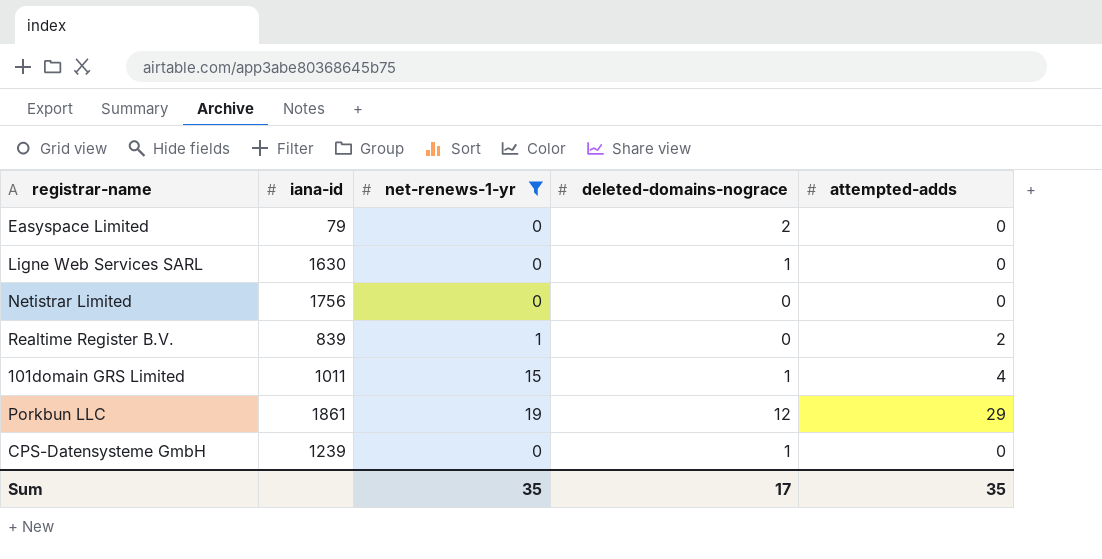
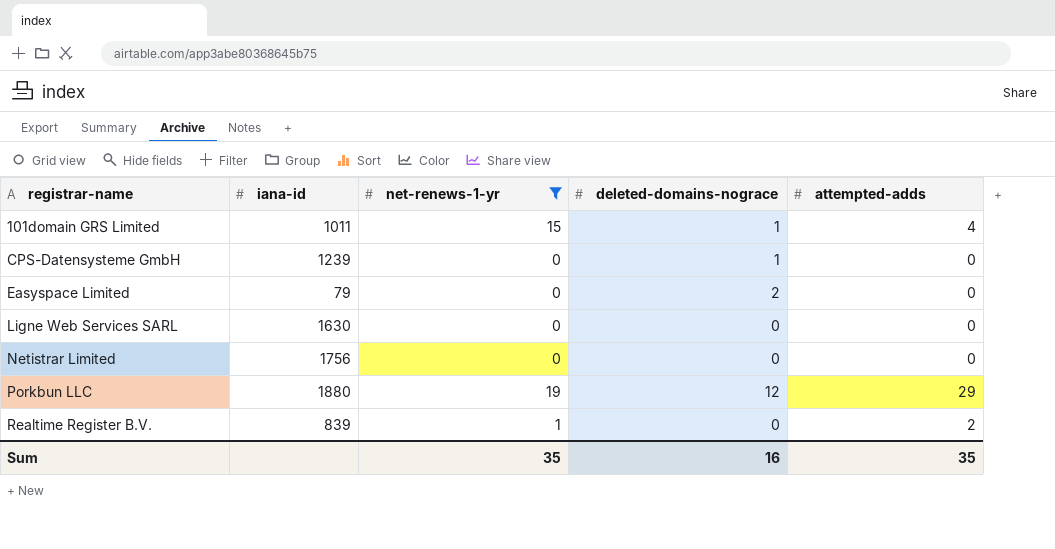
row order: none -> registrar-name ascending
Ligne Web Services SARL | deleted-domains-nograce: 1 -> 0
Porkbun LLC | iana-id: 1861 -> 1880
Sum | deleted-domains-nograce: 17 -> 16

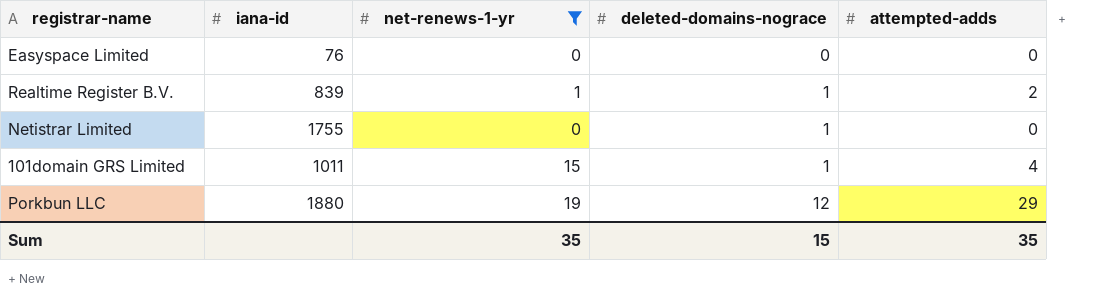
row order: registrar-name ascending -> deleted-domains-nograce ascending
row CPS-Datensysteme GmbH: 1239 | 0 | 1 | 0 -> none
row Ligne Web Services SARL: 1630 | 0 | 0 | 0 -> none
Easyspace Limited | iana-id: 79 -> 76
Easyspace Limited | deleted-domains-nograce: 2 -> 0
Realtime Register B.V. | deleted-domains-nograce: 0 -> 1
Netistrar Limited | iana-id: 1756 -> 1755
Netistrar Limited | deleted-domains-nograce: 0 -> 1
Sum | deleted-domains-nograce: 16 -> 15

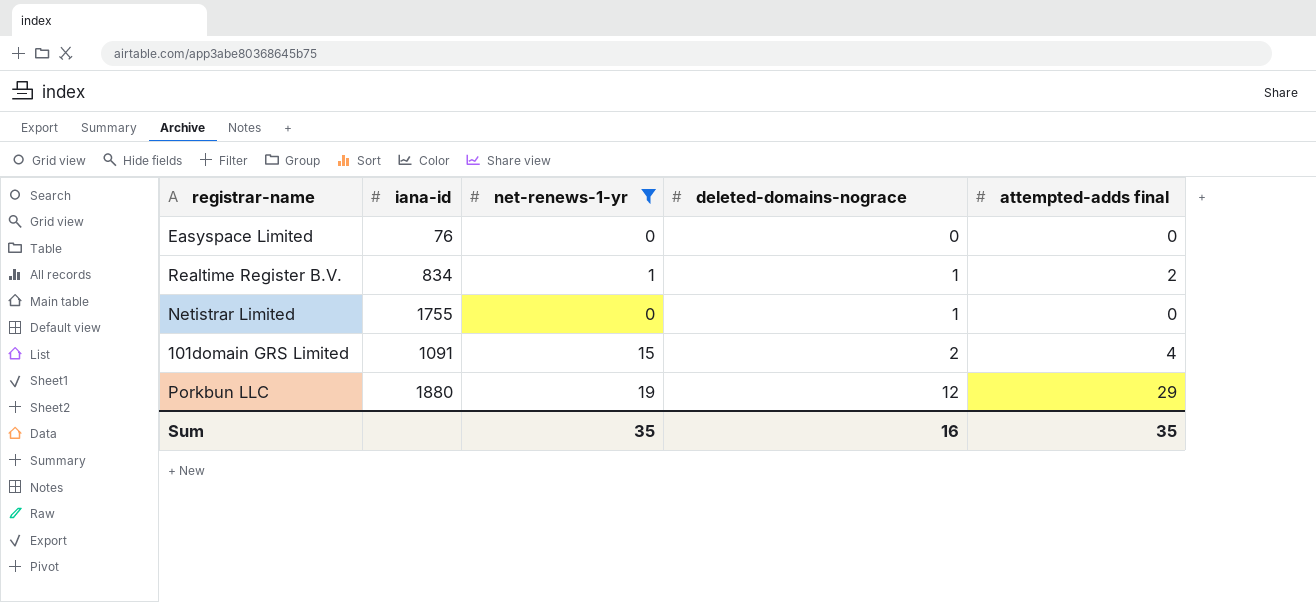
column name: attempted-adds -> attempted-adds final
Realtime Register B.V. | iana-id: 839 -> 834
101domain GRS Limited | iana-id: 1011 -> 1091
101domain GRS Limited | deleted-domains-nograce: 1 -> 2
Sum | deleted-domains-nograce: 15 -> 16

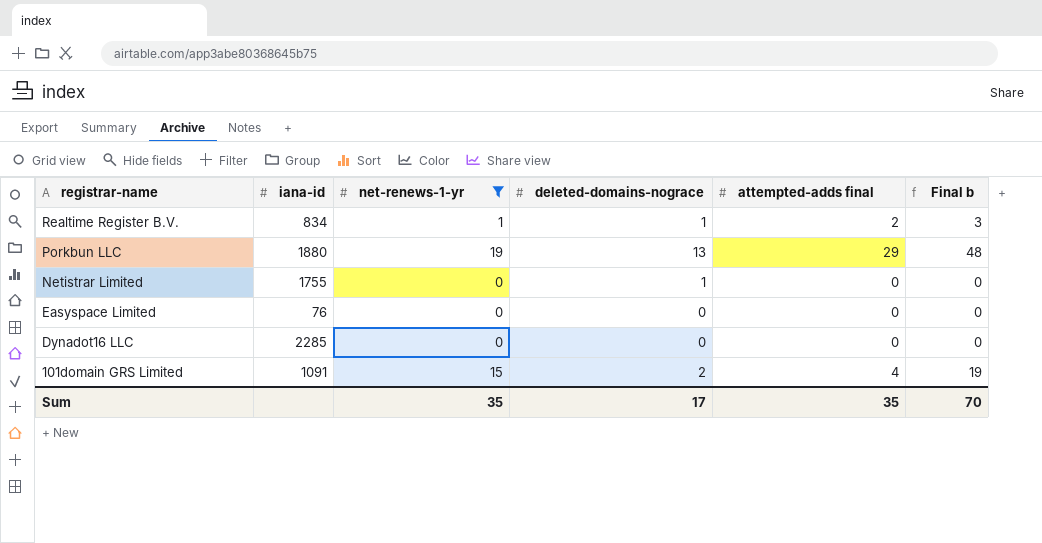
row order: deleted-domains-nograce ascending -> registrar-name descending
column Final b | formula: none -> [net-renews-1-yr] + [attempted-adds final]
Porkbun LLC | deleted-domains-nograce: 12 -> 13
row Dynadot16 LLC: none -> 2285 | 0 | 0 | 0 | 0
Sum | deleted-domains-nograce: 16 -> 17

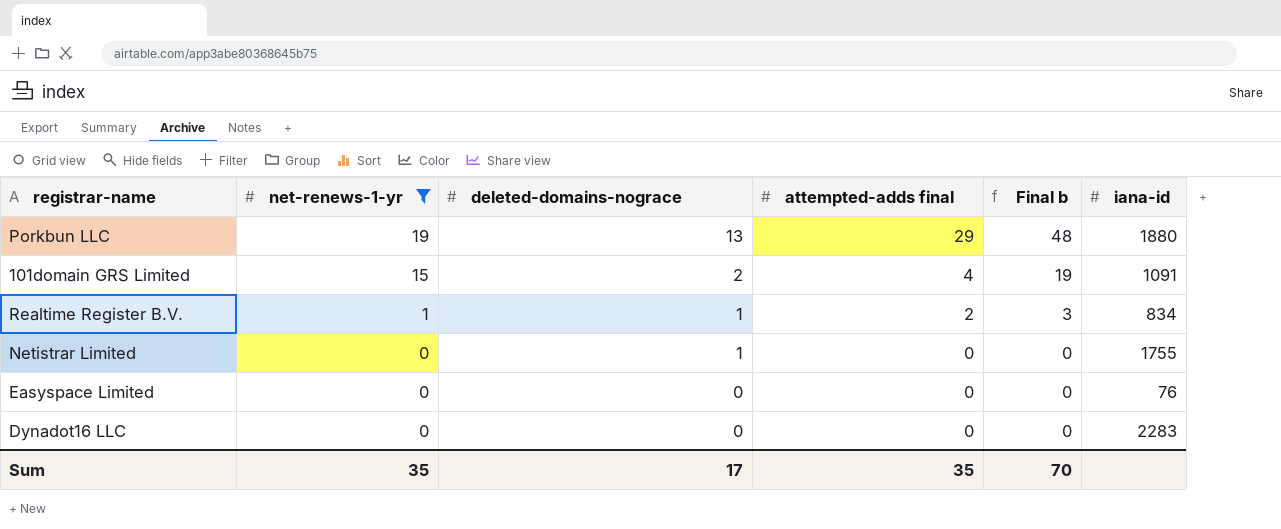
row order: registrar-name descending -> net-renews-1-yr descending
column iana-id | position: 2 -> 6
Dynadot16 LLC | iana-id: 2285 -> 2283

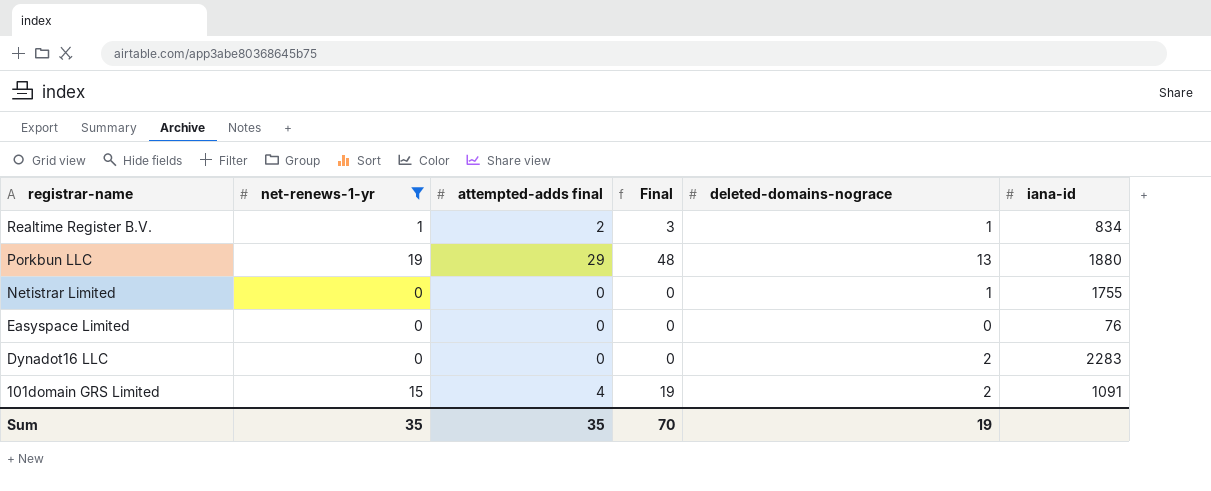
row order: net-renews-1-yr descending -> registrar-name descending
column name: Final b -> Final
column deleted-domains-nograce | position: 3 -> 5
Dynadot16 LLC | deleted-domains-nograce: 0 -> 2
Sum | deleted-domains-nograce: 17 -> 19

